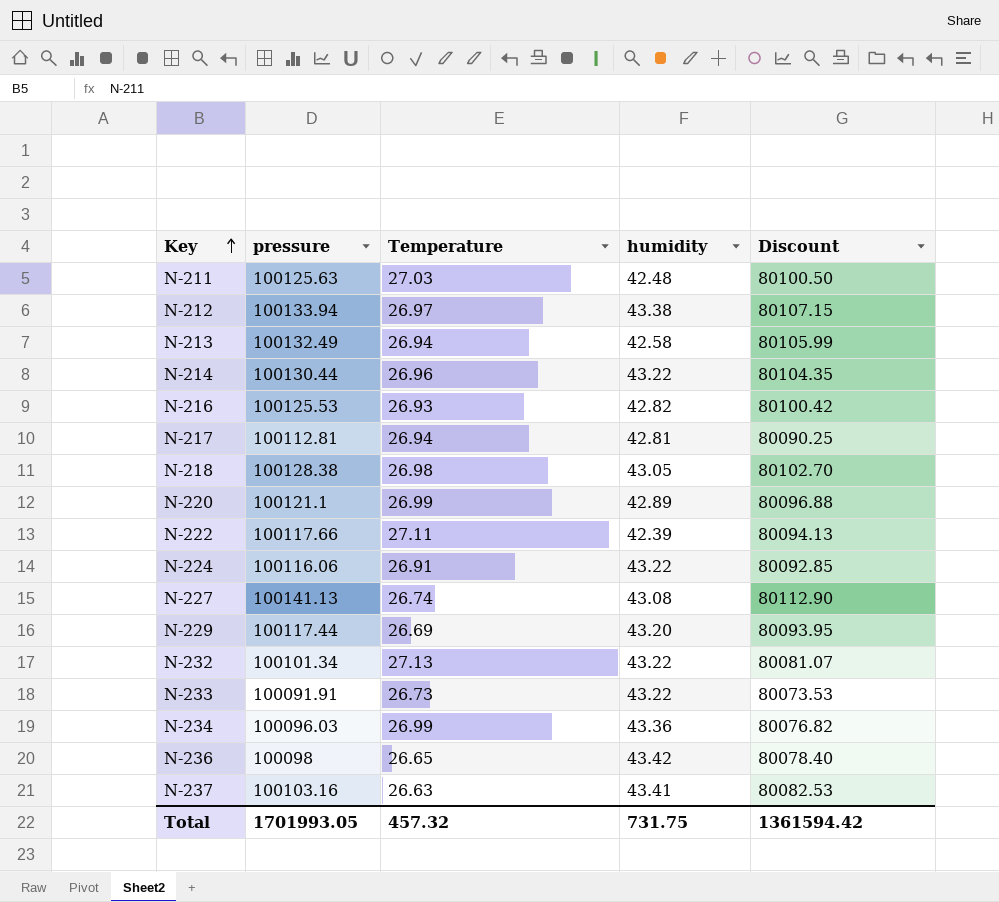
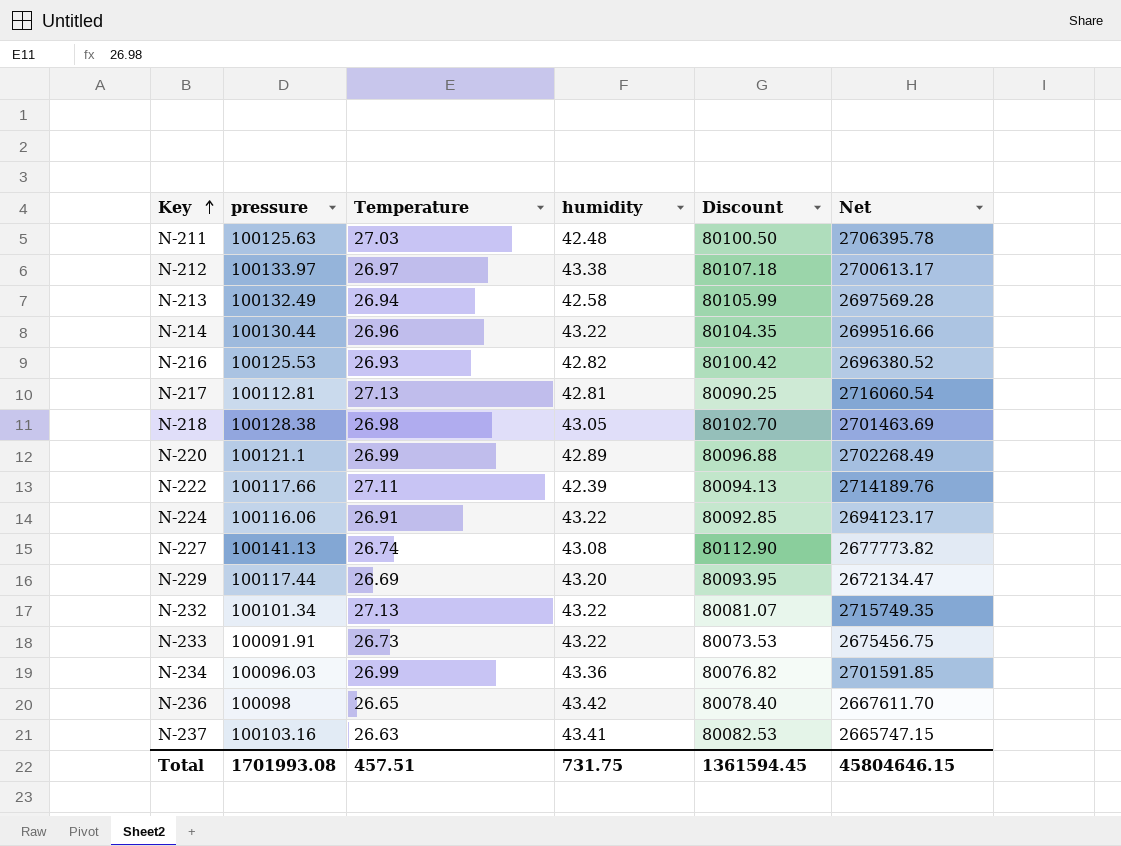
column Net | formula: none -> [pressure] * [Temperature]
N-212 | pressure: 100133.94 -> 100133.97
N-212 | Discount: 80107.15 -> 80107.18
N-217 | Temperature: 26.94 -> 27.13
Total | pressure: 1701993.05 -> 1701993.08
Total | Temperature: 457.32 -> 457.51
Total | Discount: 1361594.42 -> 1361594.45

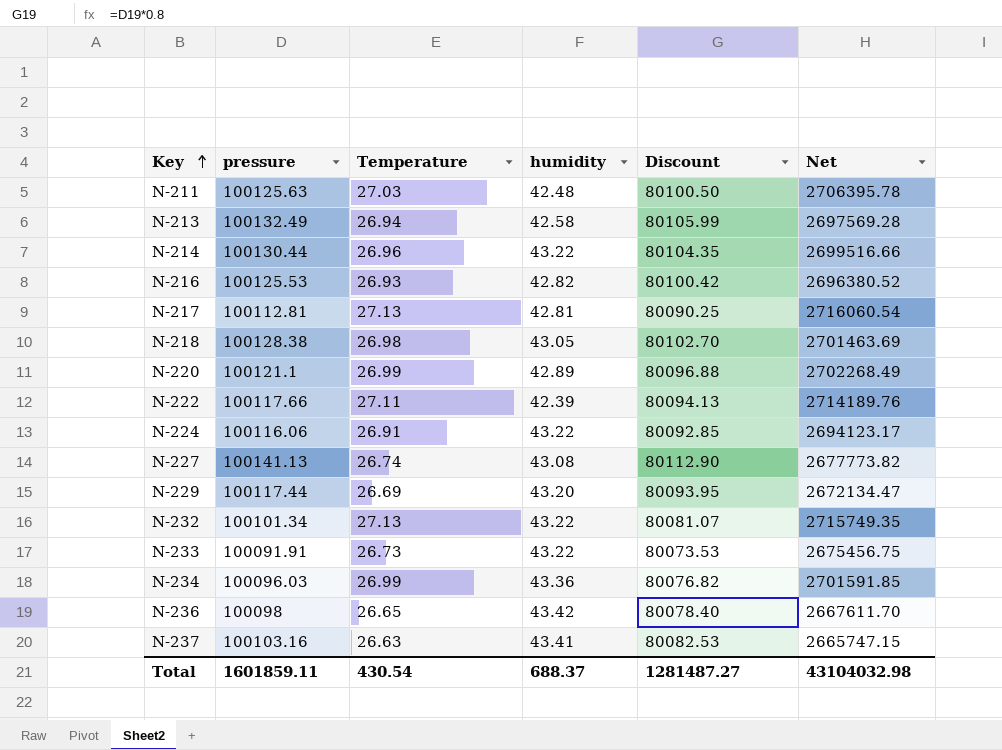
row N-212: 100133.97 | 26.97 | 43.38 | 80107.18 | 2700613.17 -> none
Total | pressure: 1701993.08 -> 1601859.11
Total | Temperature: 457.51 -> 430.54
Total | humidity: 731.75 -> 688.37
Total | Discount: 1361594.45 -> 1281487.27
Total | Net: 45804646.15 -> 43104032.98

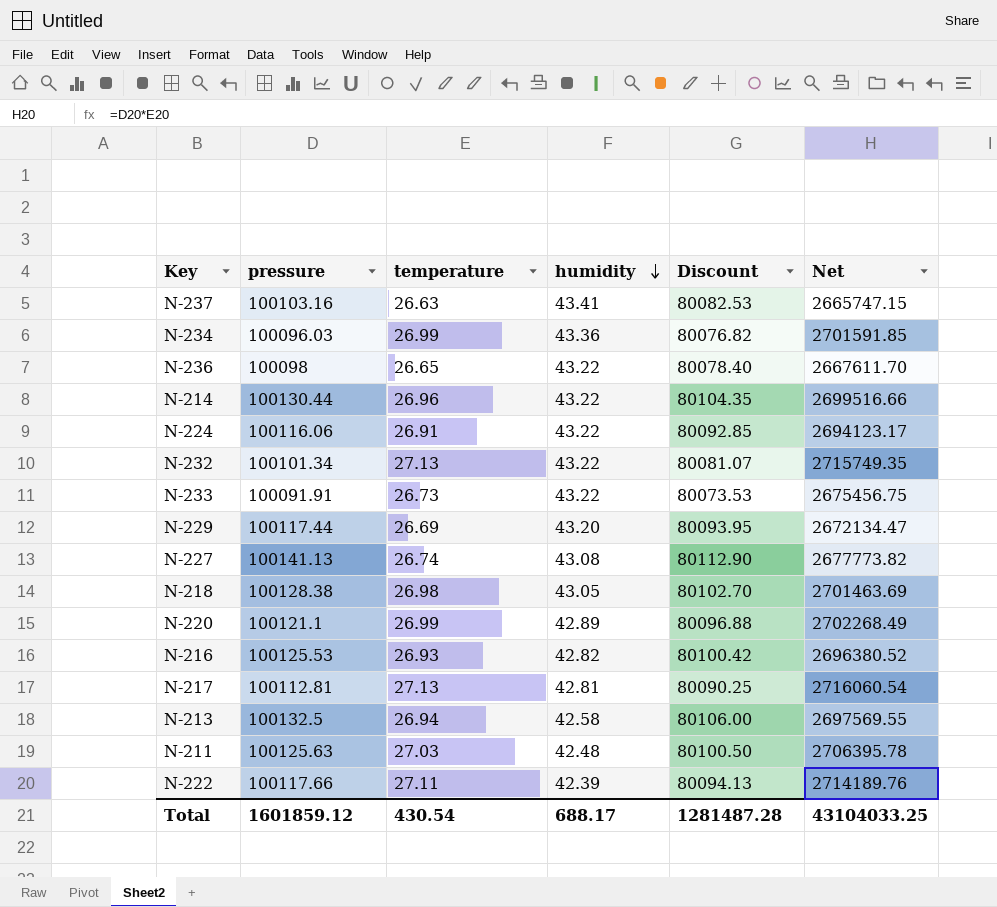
row order: Key ascending -> humidity descending
column name: Temperature -> temperature
N-236 | humidity: 43.42 -> 43.22
N-213 | pressure: 100132.49 -> 100132.5
N-213 | Discount: 80105.99 -> 80106.00
N-213 | Net: 2697569.28 -> 2697569.55
Total | pressure: 1601859.11 -> 1601859.12
Total | humidity: 688.37 -> 688.17
Total | Discount: 1281487.27 -> 1281487.28
Total | Net: 43104032.98 -> 43104033.25

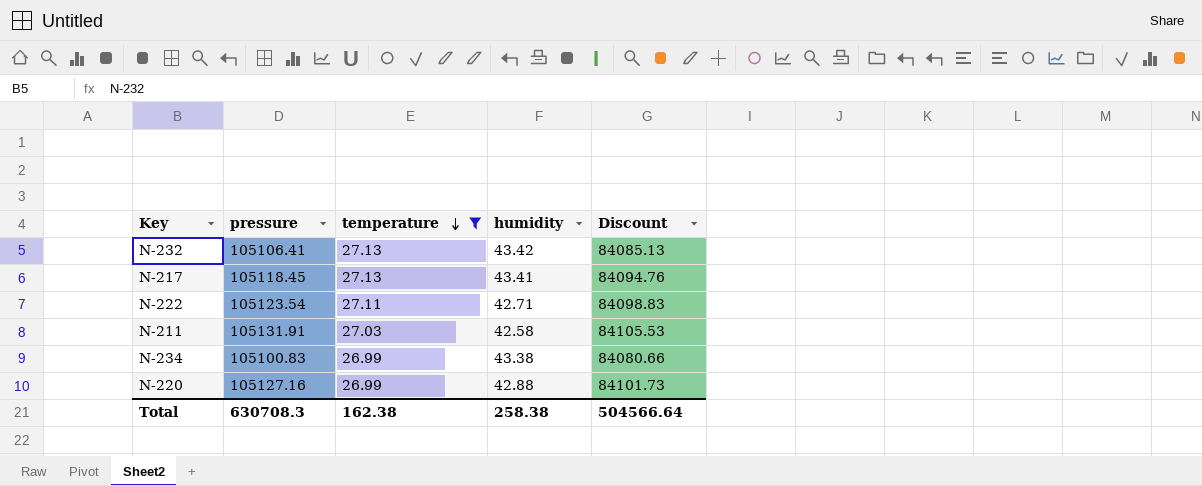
filter: none -> temperature >= 26.99
row order: humidity descending -> temperature descending
column Net | formula: [pressure] * [temperature] -> none
N-232 | pressure: 100101.34 -> 105106.41
N-232 | humidity: 43.22 -> 43.42
N-232 | Discount: 80081.07 -> 84085.13
N-217 | pressure: 100112.81 -> 105118.45
N-217 | humidity: 42.81 -> 43.41
N-217 | Discount: 80090.25 -> 84094.76
N-222 | pressure: 100117.66 -> 105123.54
N-222 | humidity: 42.39 -> 42.71
N-222 | Discount: 80094.13 -> 84098.83
N-211 | pressure: 100125.63 -> 105131.91
N-211 | humidity: 42.48 -> 42.58
N-211 | Discount: 80100.50 -> 84105.53
N-234 | pressure: 100096.03 -> 105100.83
N-234 | humidity: 43.36 -> 43.38
N-234 | Discount: 80076.82 -> 84080.66
N-220 | pressure: 100121.1 -> 105127.16
N-220 | humidity: 42.89 -> 42.88
N-220 | Discount: 80096.88 -> 84101.73
Total | pressure: 1601859.12 -> 630708.3
Total | temperature: 430.54 -> 162.38
Total | humidity: 688.17 -> 258.38
Total | Discount: 1281487.28 -> 504566.64

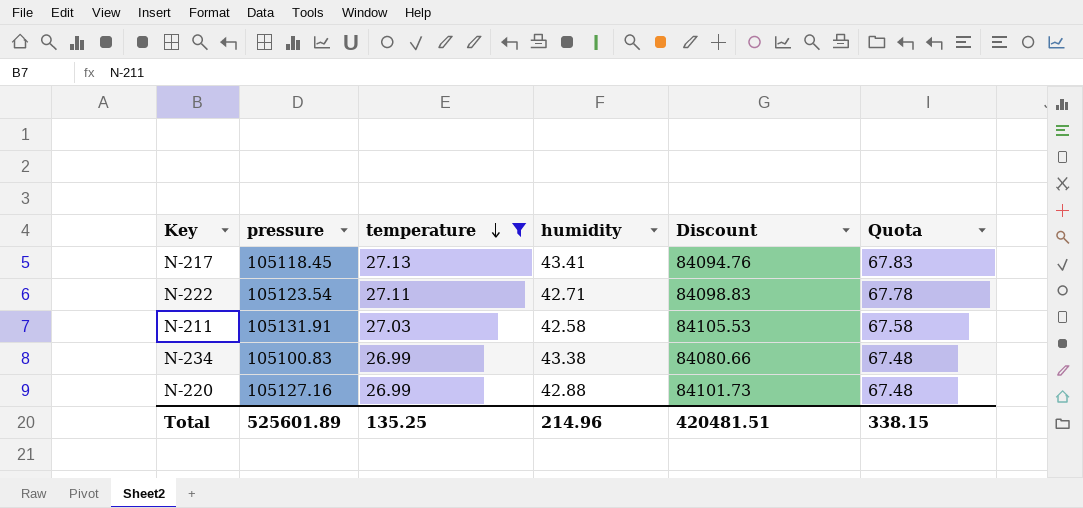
column Quota | formula: none -> [temperature] * 2.5
row N-232: 105106.41 | 27.13 | 43.42 | 84085.13 -> none
Total | pressure: 630708.3 -> 525601.89
Total | temperature: 162.38 -> 135.25
Total | humidity: 258.38 -> 214.96
Total | Discount: 504566.64 -> 420481.51

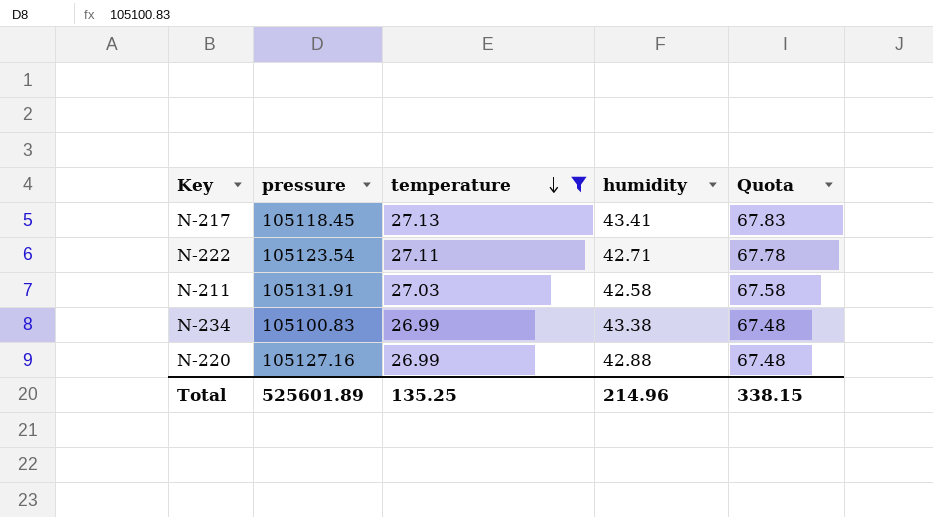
column Discount | formula: [pressure] * 0.8 -> none

